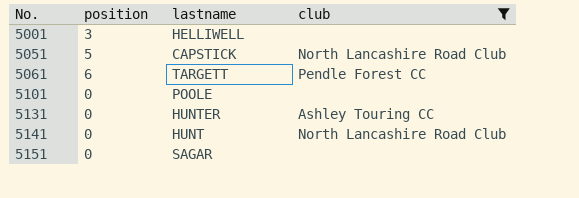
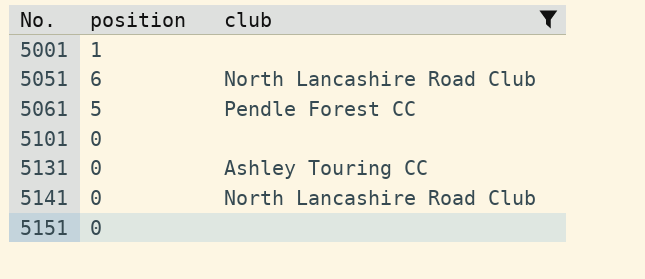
column lastname | position: 3 -> none
5001 | position: 3 -> 1
5051 | position: 5 -> 6
5061 | position: 6 -> 5

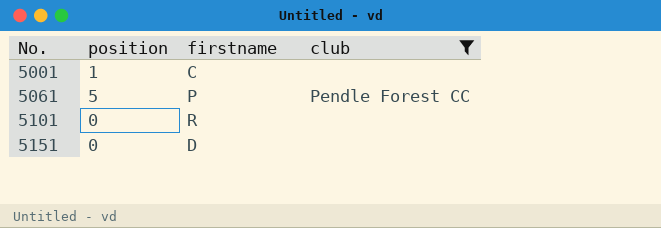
column firstname | position: none -> 3
row 5051: 6 | North Lancashire Road Club -> none
row 5131: 0 | Ashley Touring CC -> none
row 5141: 0 | North Lancashire Road Club -> none

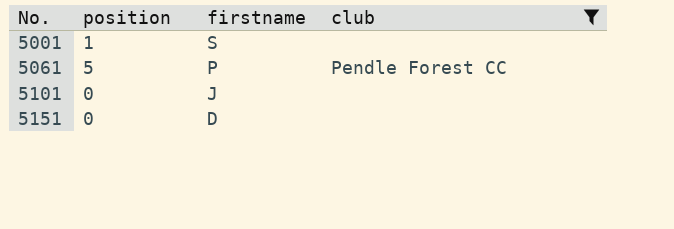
5001 | firstname: C -> S
5101 | firstname: R -> J

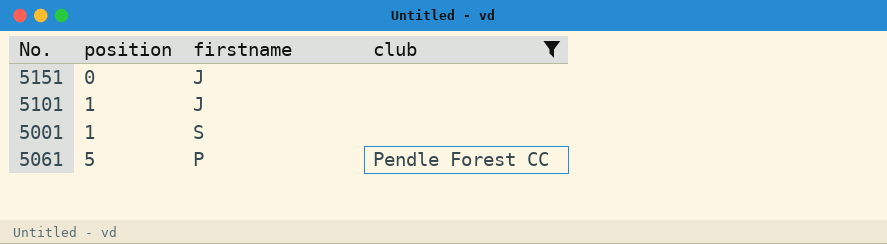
row order: No. ascending -> position ascending
5151 | firstname: D -> J
5101 | position: 0 -> 1

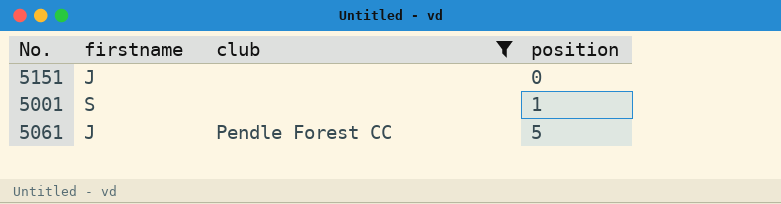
column position | position: 2 -> 4
row 5101: 1 | J | none -> none
5061 | firstname: P -> J

